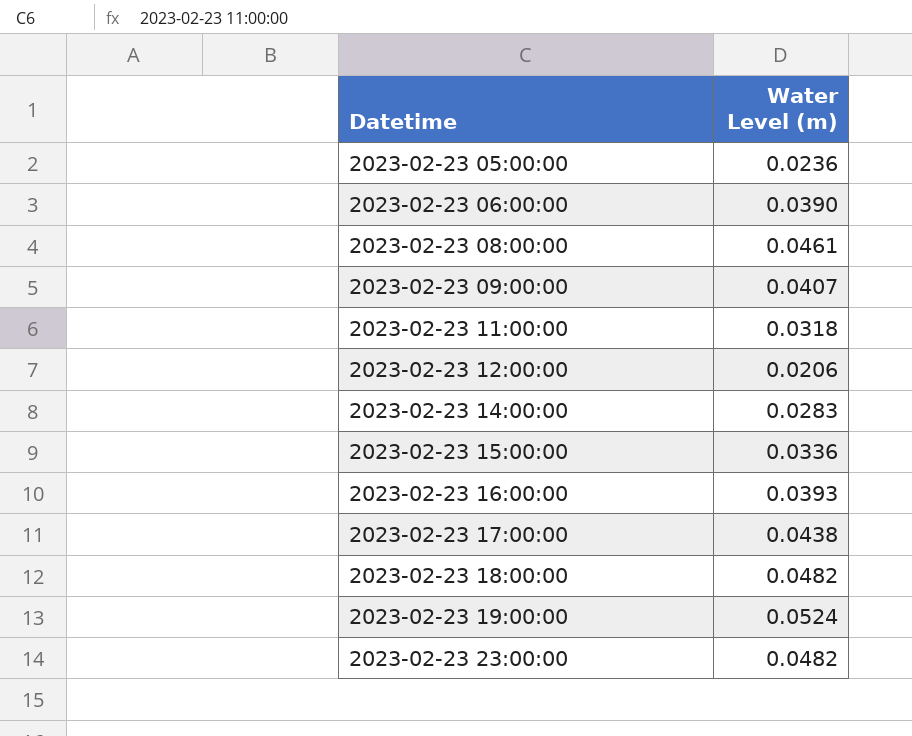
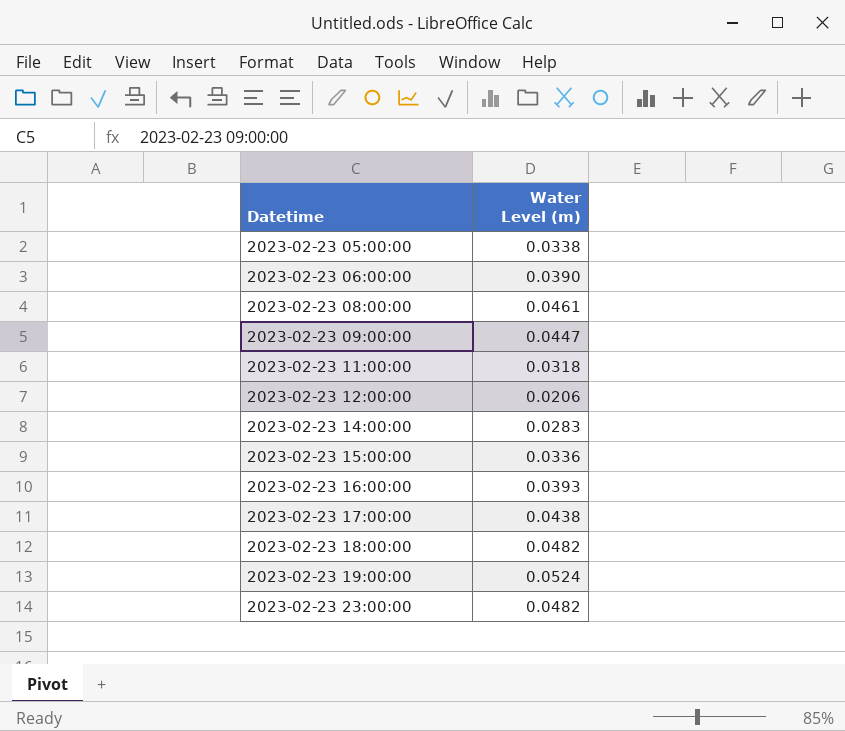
2023-02-23 05:00:00 | Water Level (m): 0.0236 -> 0.0338
2023-02-23 09:00:00 | Water Level (m): 0.0407 -> 0.0447

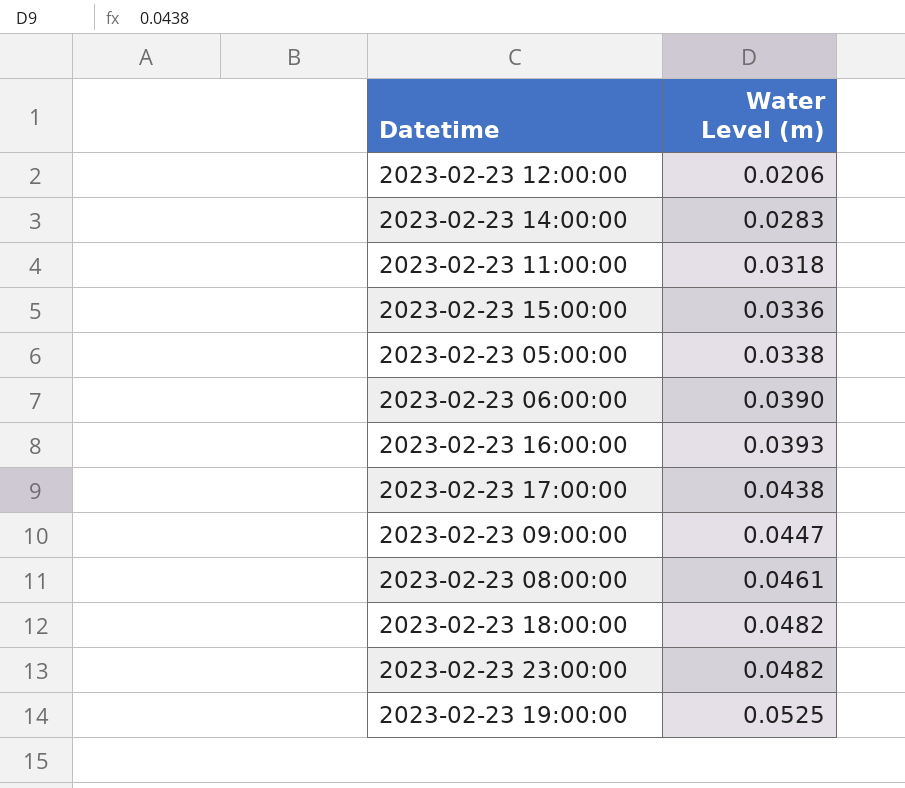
row order: Datetime ascending -> Water Level (m) ascending
2023-02-23 19:00:00 | Water Level (m): 0.0524 -> 0.0525

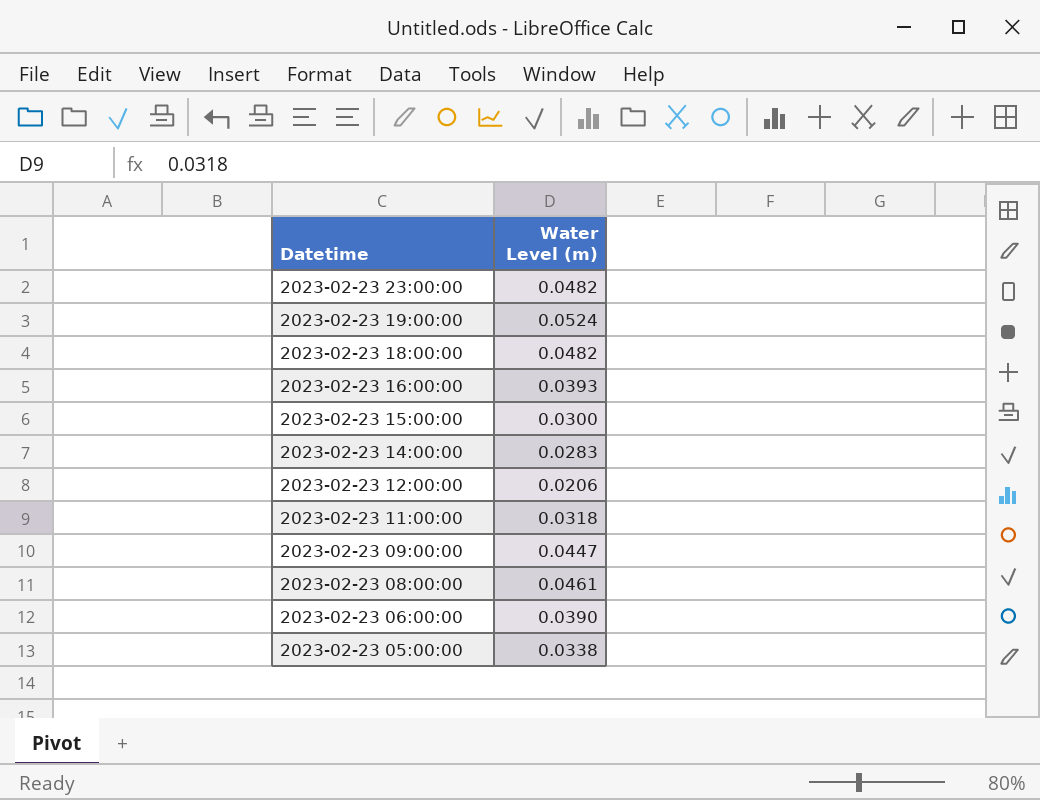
row order: Water Level (m) ascending -> Datetime descending
row 2023-02-23 17:00:00: 0.0438 -> none
2023-02-23 19:00:00 | Water Level (m): 0.0525 -> 0.0524
2023-02-23 15:00:00 | Water Level (m): 0.0336 -> 0.0300

